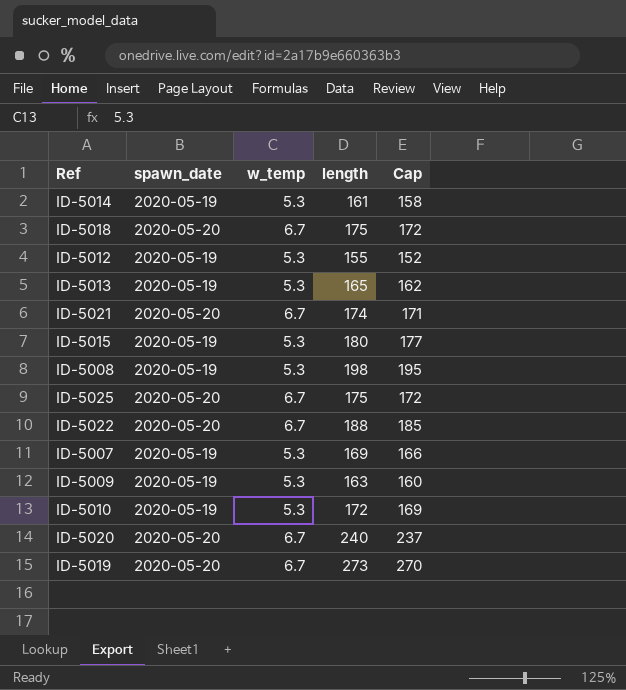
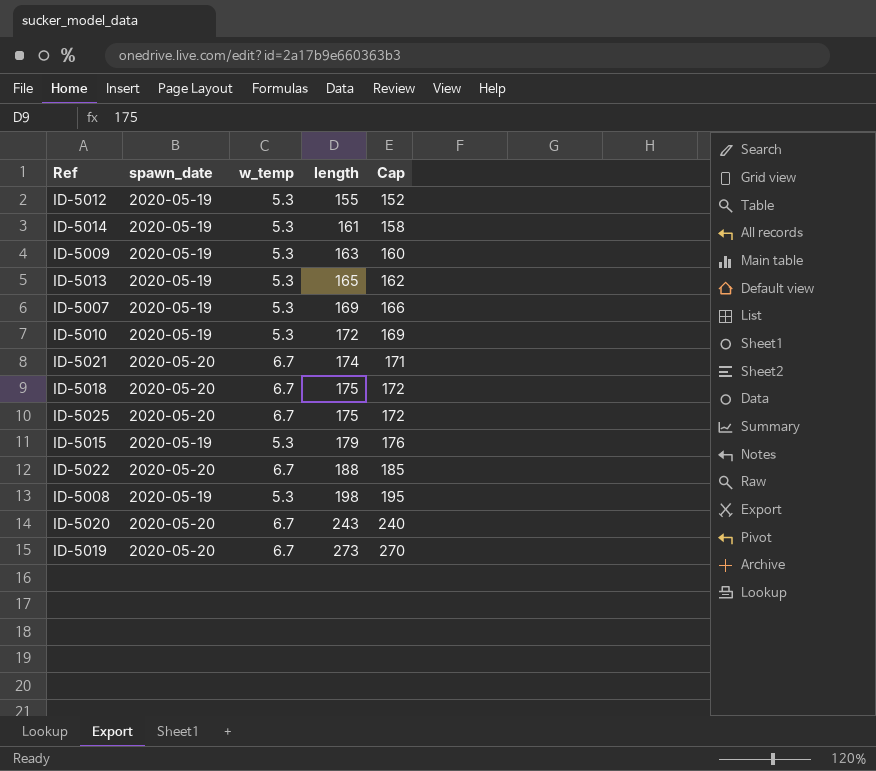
row order: none -> length ascending
ID-5015 | length: 180 -> 179
ID-5015 | Cap: 177 -> 176
ID-5020 | length: 240 -> 243
ID-5020 | Cap: 237 -> 240

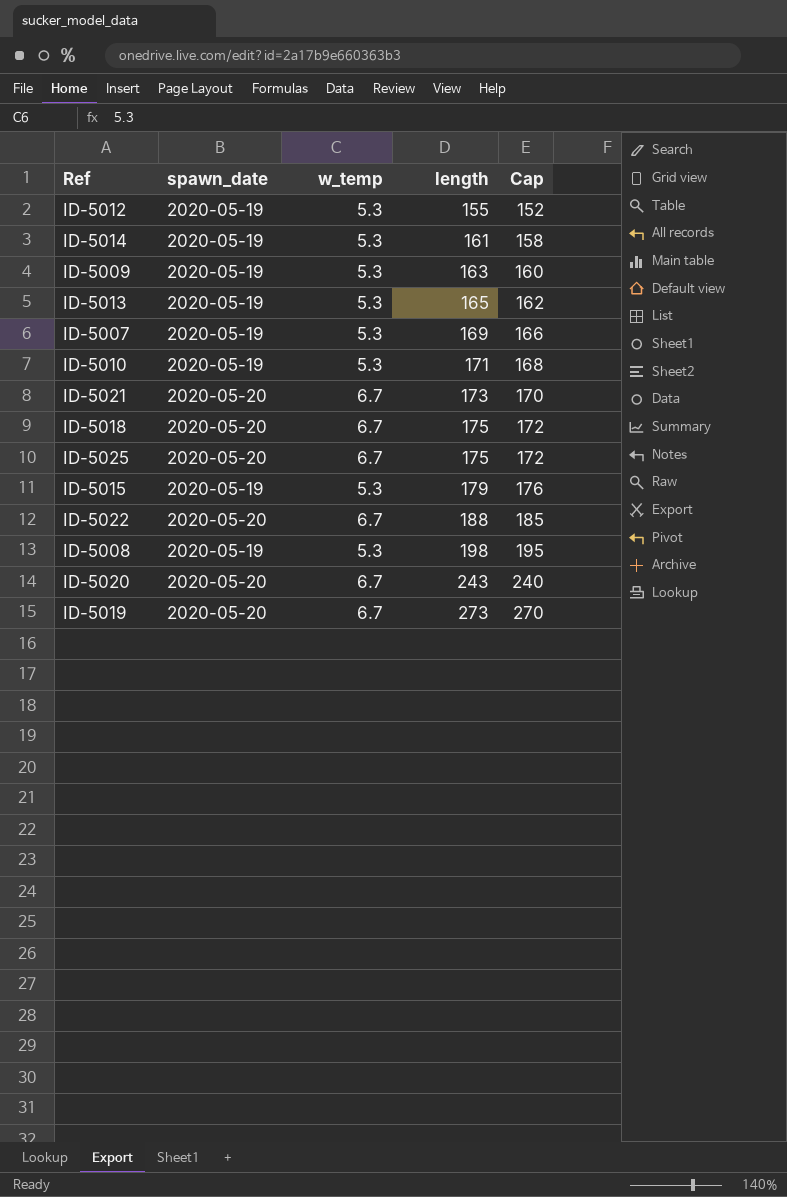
ID-5010 | length: 172 -> 171
ID-5010 | Cap: 169 -> 168
ID-5021 | length: 174 -> 173
ID-5021 | Cap: 171 -> 170

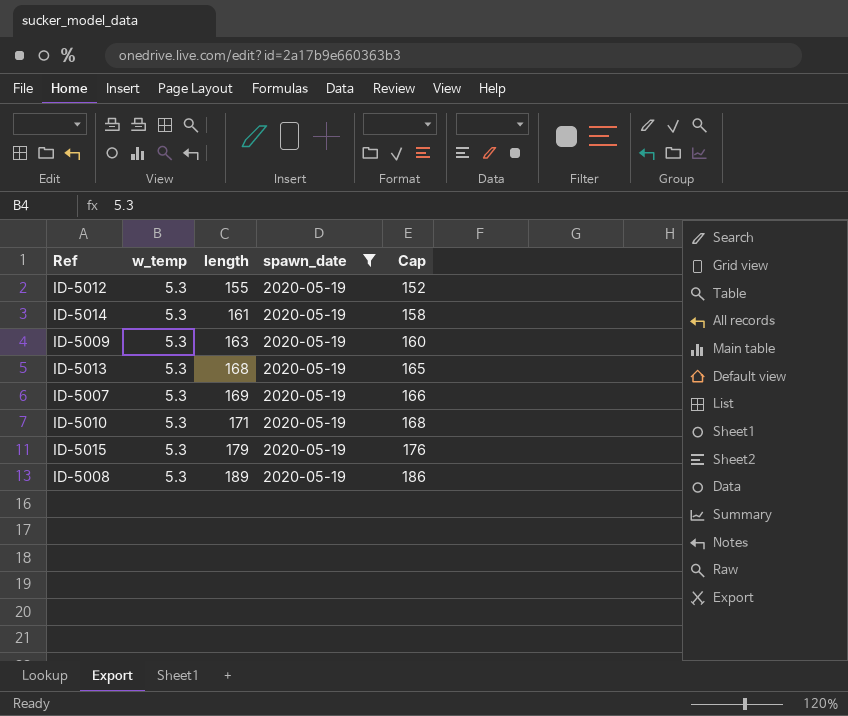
filter: none -> spawn_date = 2020-05-19
column spawn_date | position: 2 -> 4
ID-5013 | length: 165 -> 168
ID-5013 | Cap: 162 -> 165
ID-5008 | length: 198 -> 189
ID-5008 | Cap: 195 -> 186

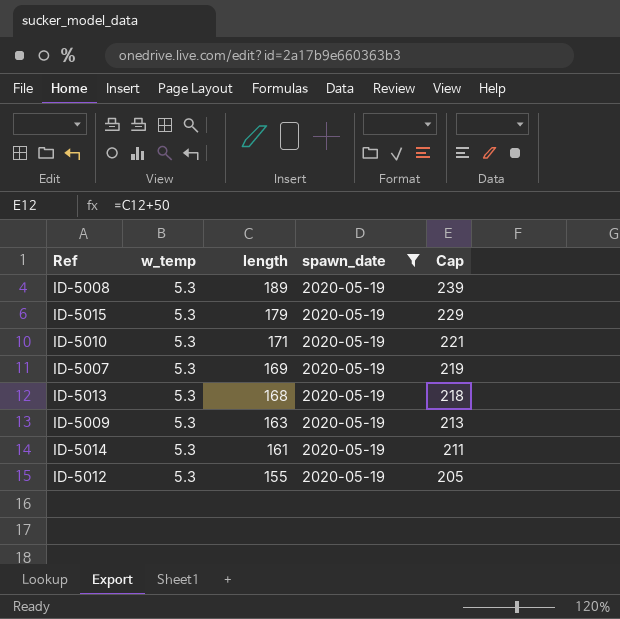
row order: length ascending -> length descending
column Cap | formula: [length] - 3 -> [length] + 50

